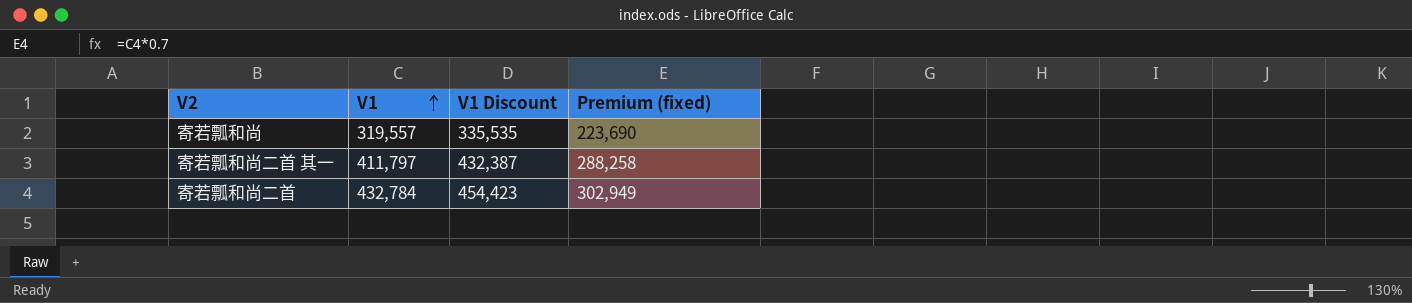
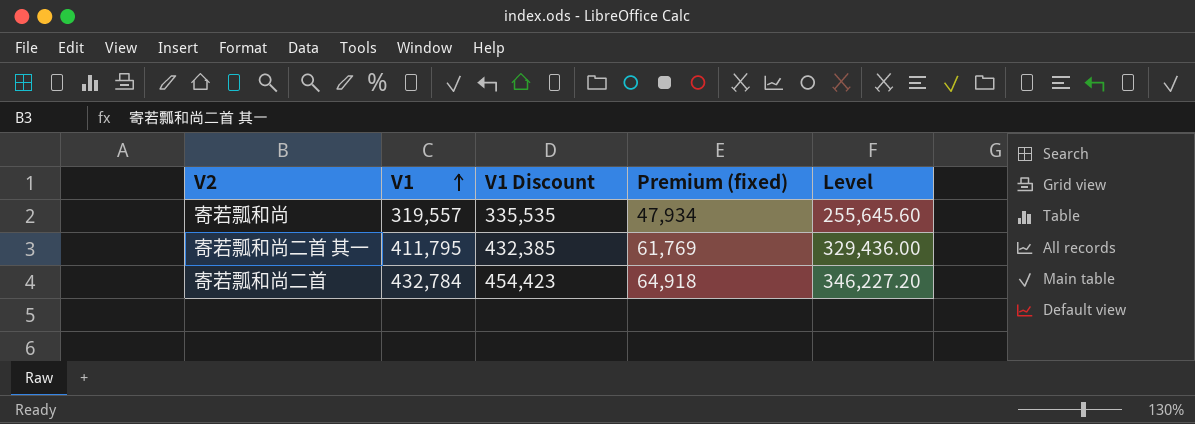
column Premium (fixed) | formula: [V1] * 0.7 -> [V1] * 0.15
column Level | formula: none -> [V1] * 0.8
寄若瓢和尚二首 其一 | V1: 411,797 -> 411,795
寄若瓢和尚二首 其一 | V1 Discount: 432,387 -> 432,385

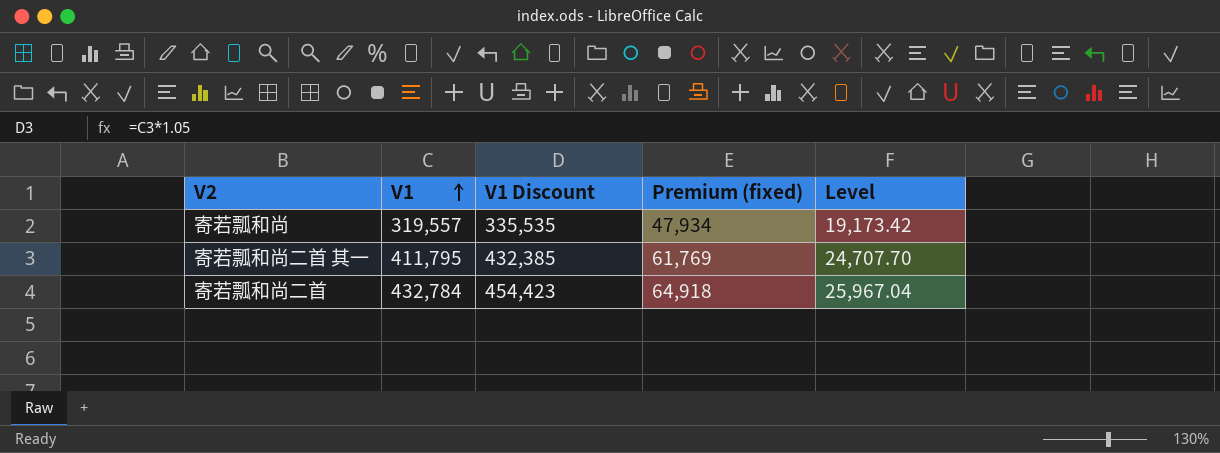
column Level | formula: [V1] * 0.8 -> [V1] * 0.06

